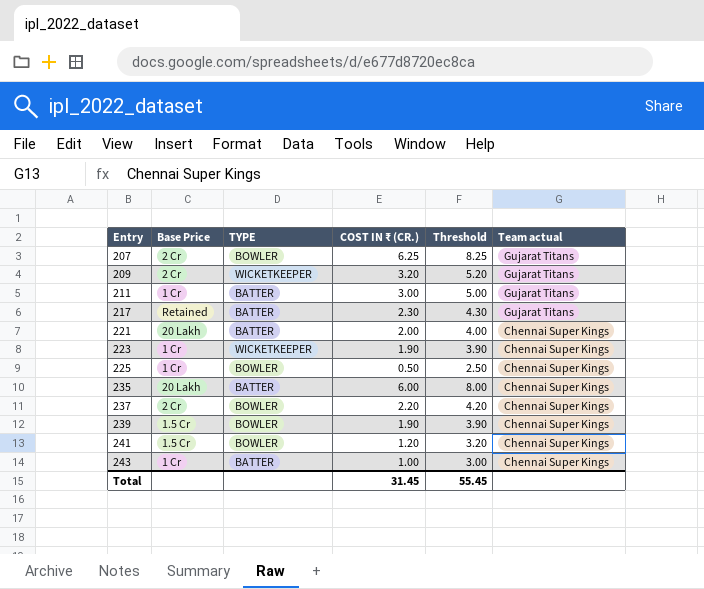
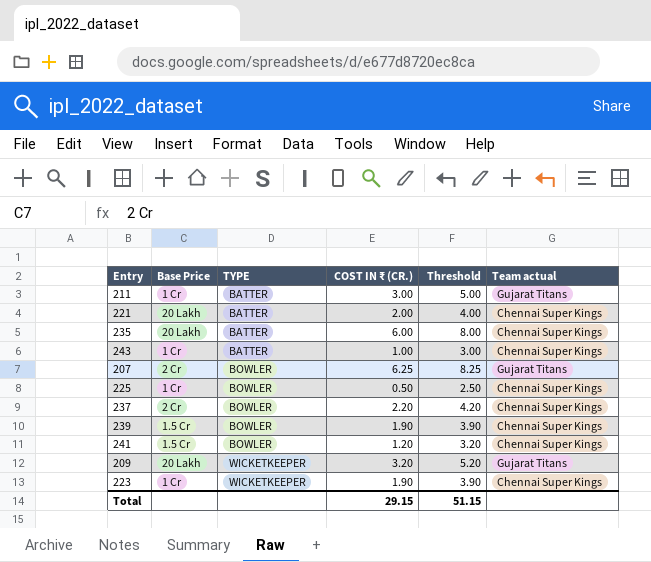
row order: Entry ascending -> TYPE ascending
row 217: Retained | BATTER | 2.30 | 4.30 | Gujarat Titans -> none
209 | Base Price: 2 Cr -> 20 Lakh
Total | COST IN ₹ (CR.): 31.45 -> 29.15
Total | Threshold: 55.45 -> 51.15

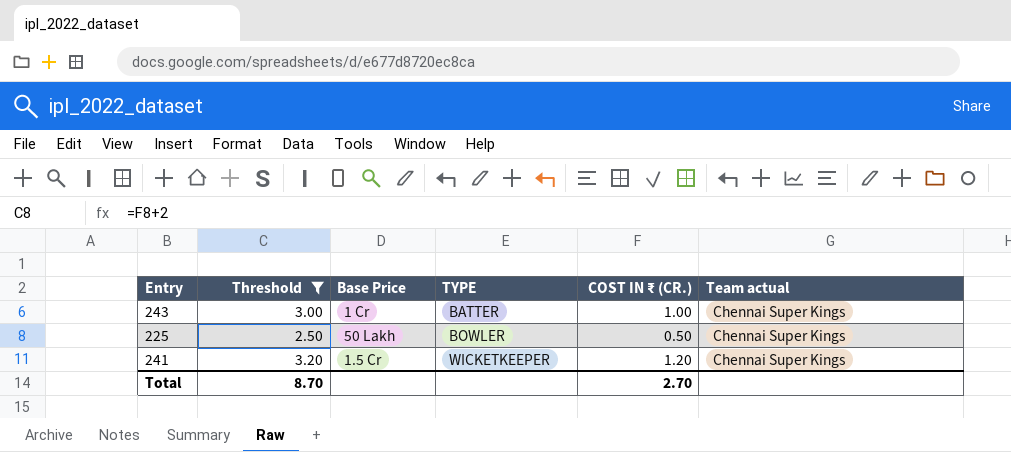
filter: none -> Threshold <= 3.20
column Threshold | position: 5 -> 2
225 | Base Price: 1 Cr -> 50 Lakh
241 | TYPE: BOWLER -> WICKETKEEPER
Total | Threshold: 51.15 -> 8.70
Total | COST IN ₹ (CR.): 29.15 -> 2.70

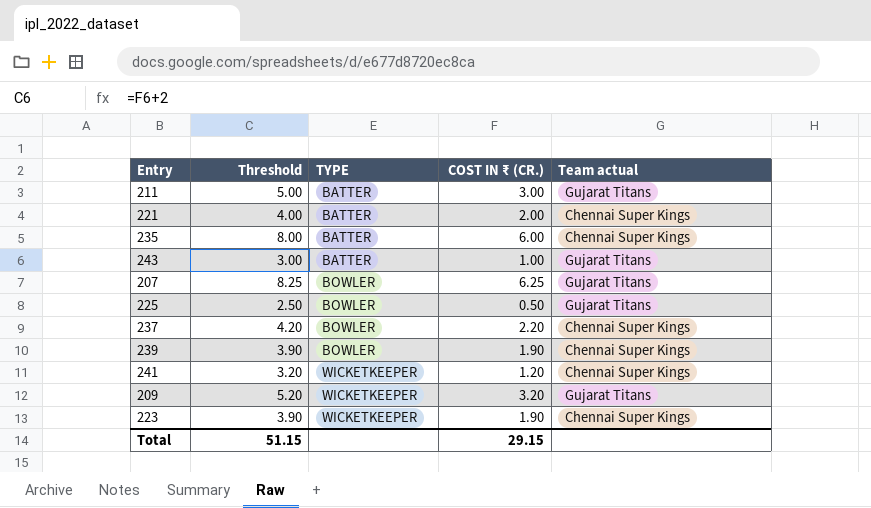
filter: Threshold <= 3.20 -> none
column Base Price | position: 3 -> none
243 | Team actual: Chennai Super Kings -> Gujarat Titans
225 | Team actual: Chennai Super Kings -> Gujarat Titans
Total | Threshold: 8.70 -> 51.15
Total | COST IN ₹ (CR.): 2.70 -> 29.15

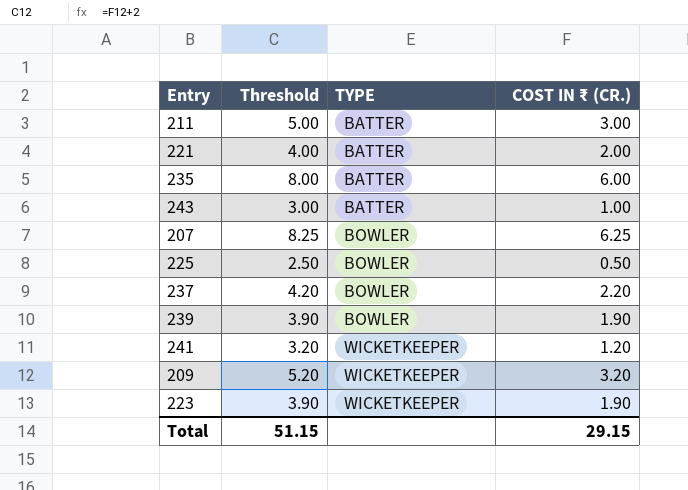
column Team actual | position: 5 -> none

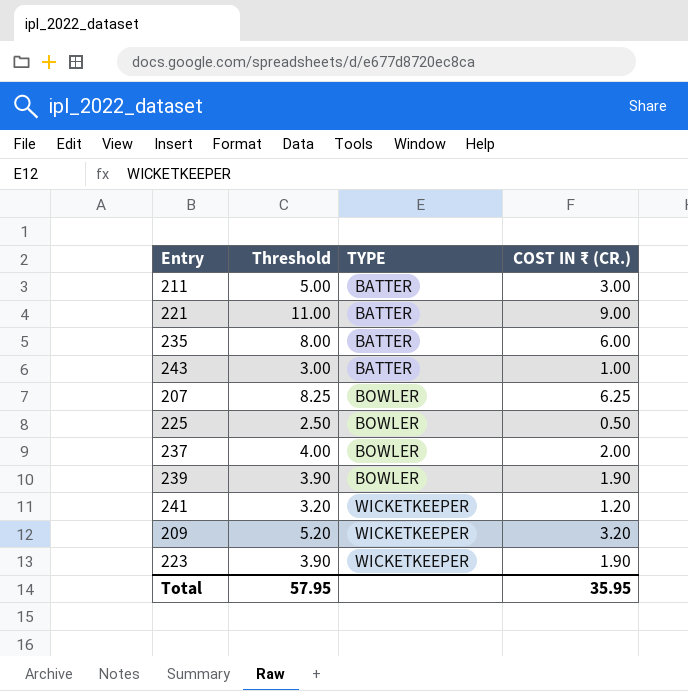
221 | Threshold: 4.00 -> 11.00
221 | COST IN ₹ (CR.): 2.00 -> 9.00
237 | Threshold: 4.20 -> 4.00
237 | COST IN ₹ (CR.): 2.20 -> 2.00
Total | Threshold: 51.15 -> 57.95
Total | COST IN ₹ (CR.): 29.15 -> 35.95

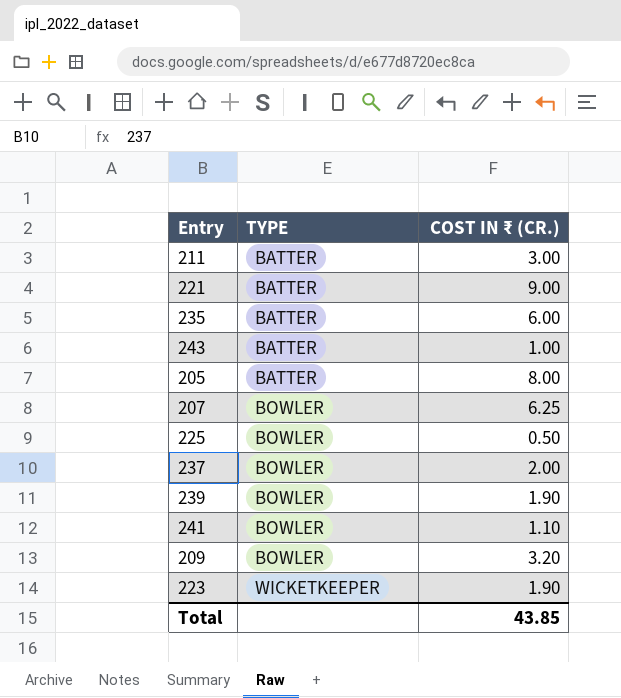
column Threshold | formula: [COST IN ₹ (CR.)] + 2 -> none
row 205: none -> BATTER | 8.00
241 | TYPE: WICKETKEEPER -> BOWLER
241 | COST IN ₹ (CR.): 1.20 -> 1.10
209 | TYPE: WICKETKEEPER -> BOWLER
Total | COST IN ₹ (CR.): 35.95 -> 43.85

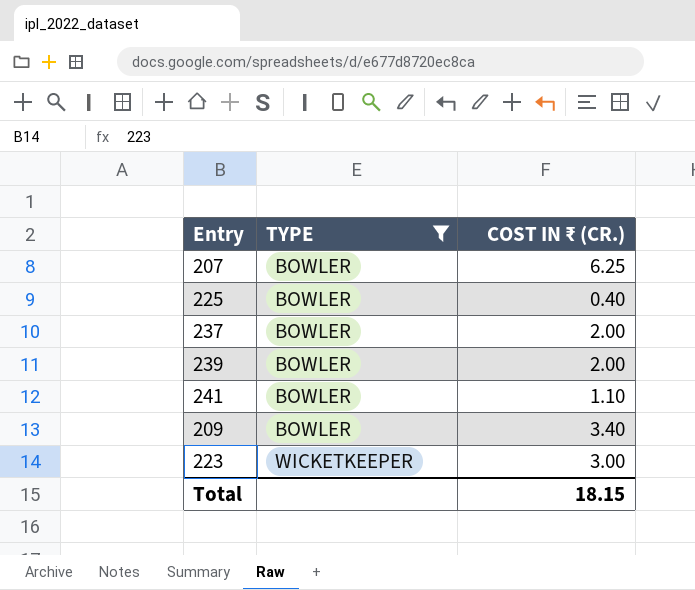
filter: none -> TYPE != BATTER
225 | COST IN ₹ (CR.): 0.50 -> 0.40
239 | COST IN ₹ (CR.): 1.90 -> 2.00
209 | COST IN ₹ (CR.): 3.20 -> 3.40
223 | COST IN ₹ (CR.): 1.90 -> 3.00
Total | COST IN ₹ (CR.): 43.85 -> 18.15

